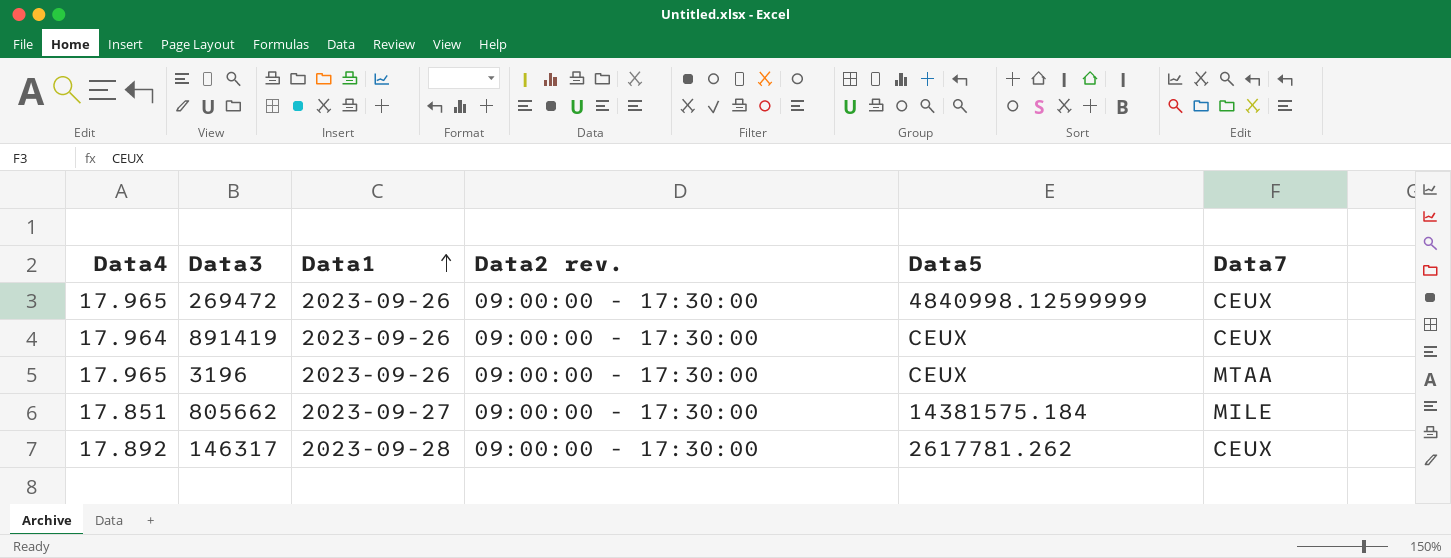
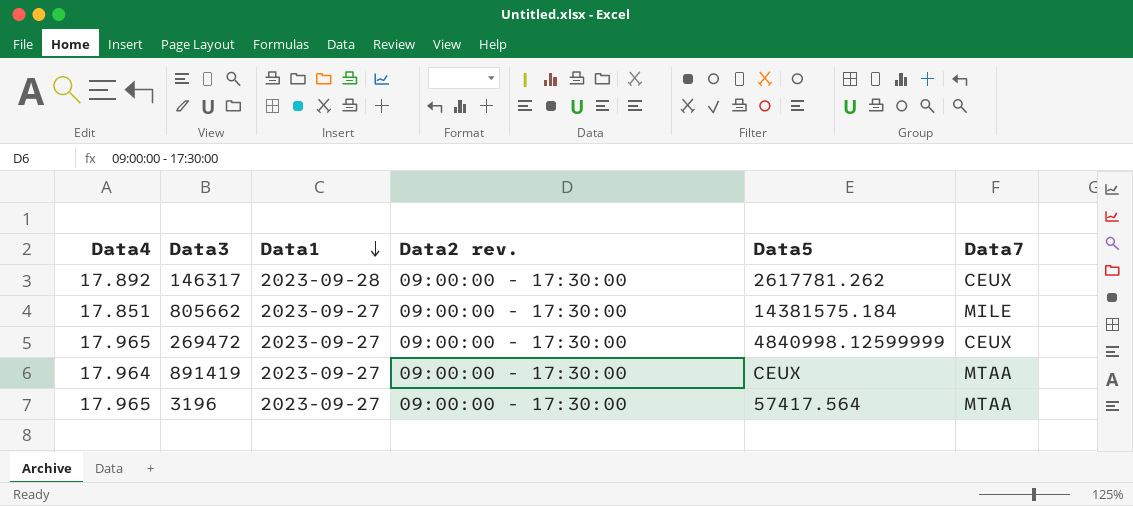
row order: Data1 ascending -> Data1 descending
269472 | Data1: 2023-09-26 -> 2023-09-27
891419 | Data1: 2023-09-26 -> 2023-09-27
891419 | Data7: CEUX -> MTAA
3196 | Data1: 2023-09-26 -> 2023-09-27
3196 | Data5: CEUX -> 57417.564

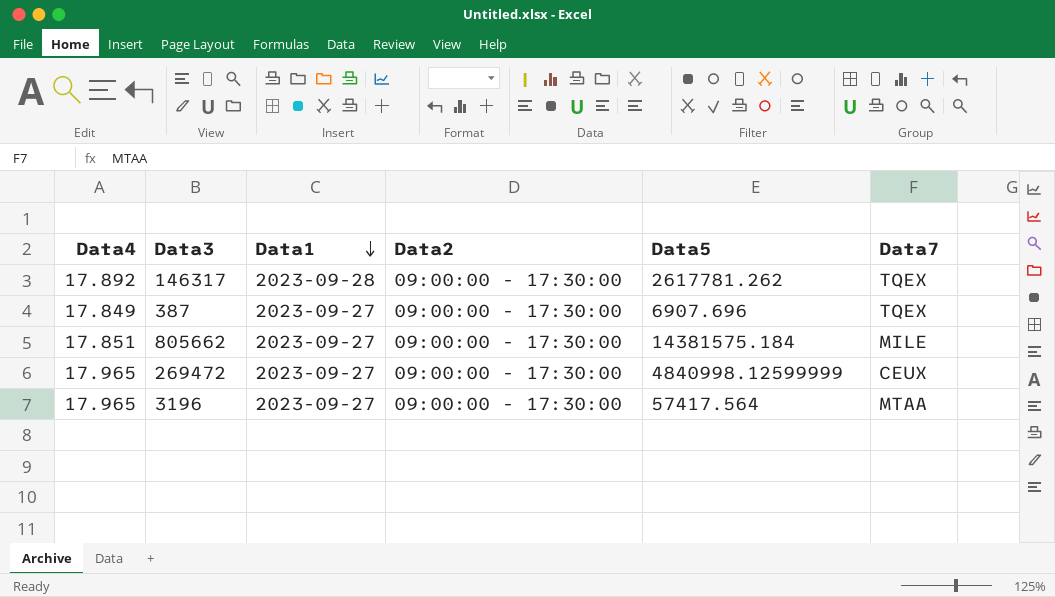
column name: Data2 rev. -> Data2
row 891419: 17.964 | 2023-09-27 | 09:00:00 - 17:30:00 | CEUX | MTAA -> none
146317 | Data7: CEUX -> TQEX
row 387: none -> 17.849 | 2023-09-27 | 09:00:00 - 17:30:00 | 6907.696 | TQEX

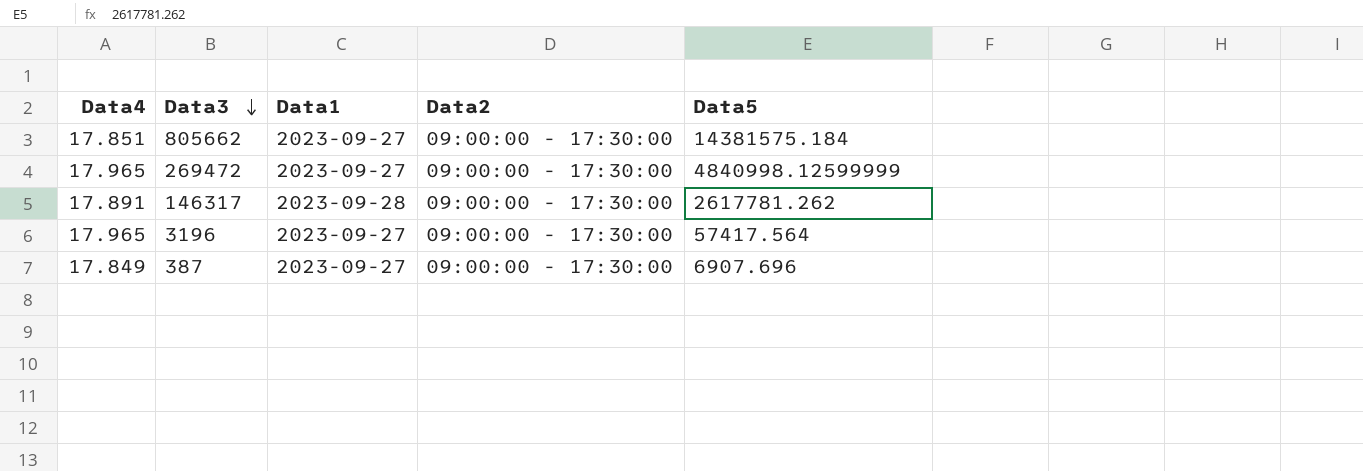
row order: Data1 descending -> Data3 descending
column Data7 | position: 6 -> none
146317 | Data4: 17.892 -> 17.891

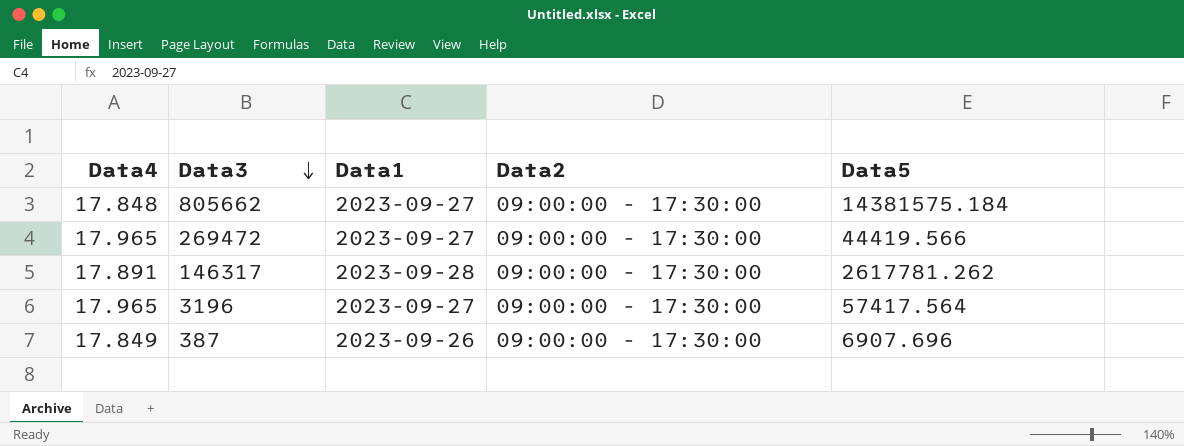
805662 | Data4: 17.851 -> 17.848
269472 | Data5: 4840998.12599999 -> 44419.566
387 | Data1: 2023-09-27 -> 2023-09-26

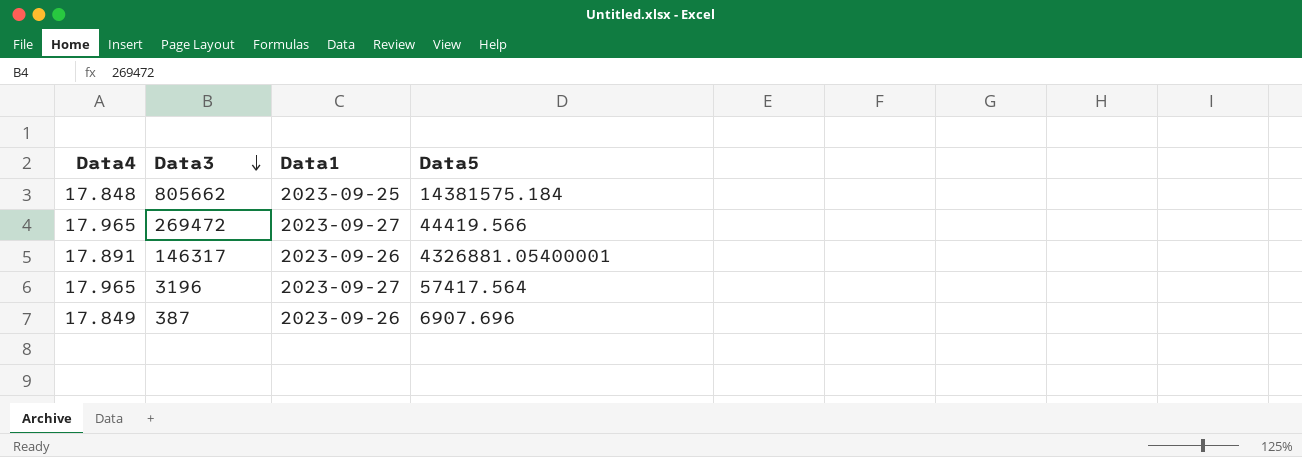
column Data2 | position: 4 -> none
805662 | Data1: 2023-09-27 -> 2023-09-25
146317 | Data1: 2023-09-28 -> 2023-09-26
146317 | Data5: 2617781.262 -> 4326881.05400001

